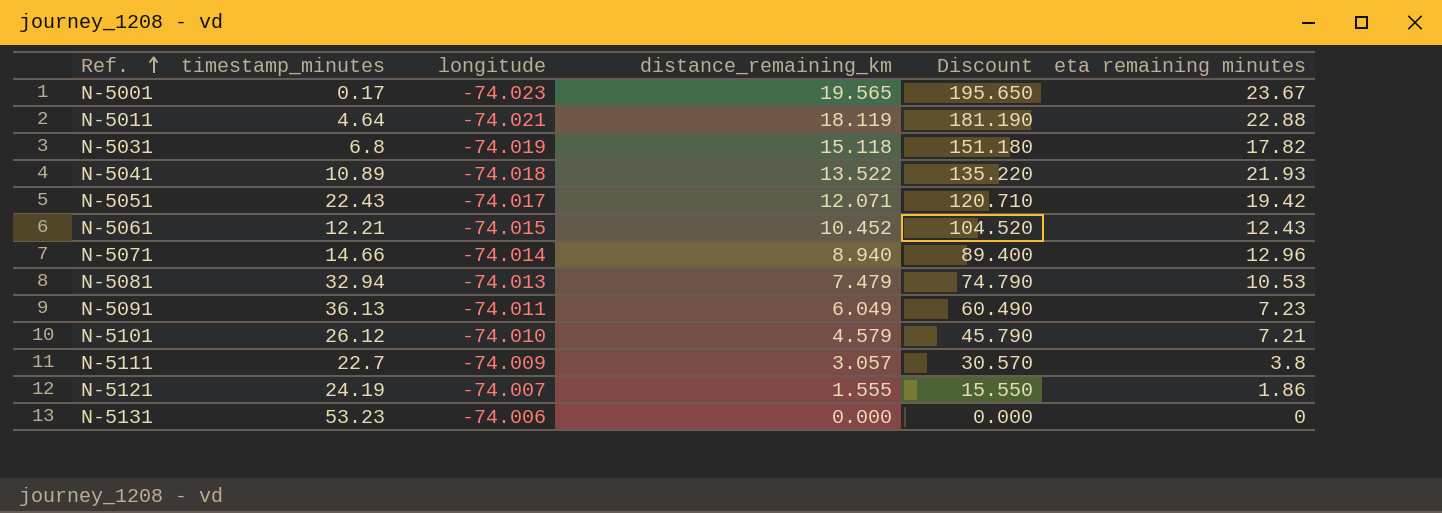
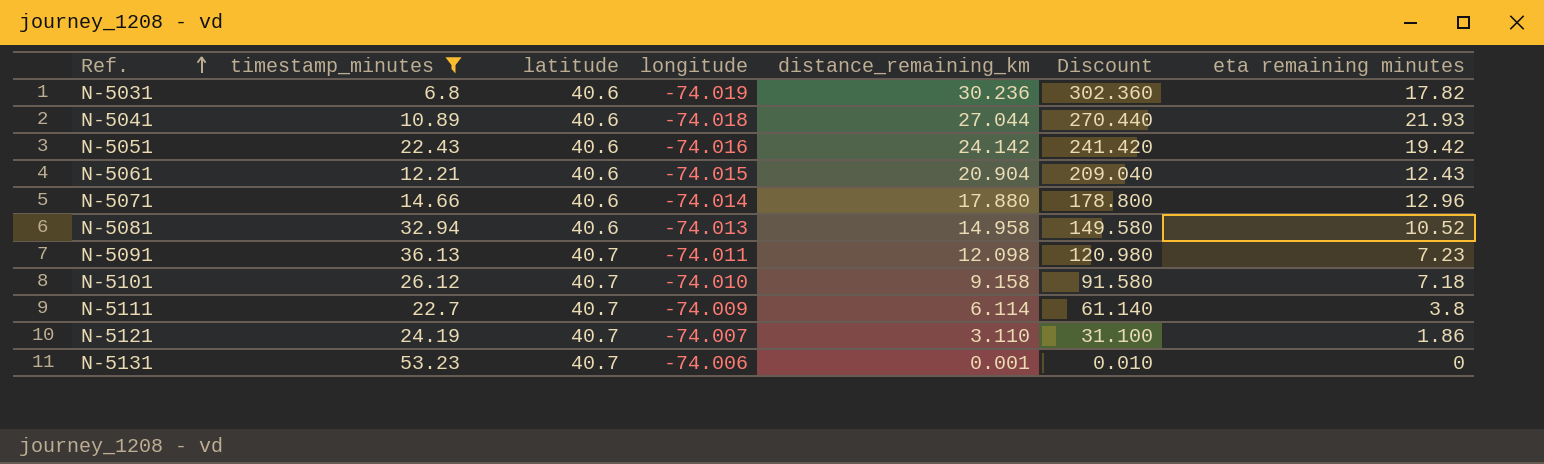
filter: none -> timestamp_minutes >= 6.8
column latitude | position: none -> 3
N-5031 | distance_remaining_km: 15.118 -> 30.236
N-5031 | Discount: 151.180 -> 302.360
N-5041 | distance_remaining_km: 13.522 -> 27.044
N-5041 | Discount: 135.220 -> 270.440
N-5051 | longitude: -74.017 -> -74.016
N-5051 | distance_remaining_km: 12.071 -> 24.142
N-5051 | Discount: 120.710 -> 241.420
N-5061 | distance_remaining_km: 10.452 -> 20.904
N-5061 | Discount: 104.520 -> 209.040
N-5071 | distance_remaining_km: 8.940 -> 17.880
N-5071 | Discount: 89.400 -> 178.800
N-5081 | distance_remaining_km: 7.479 -> 14.958
N-5081 | Discount: 74.790 -> 149.580
N-5081 | eta remaining minutes: 10.53 -> 10.52
N-5091 | distance_remaining_km: 6.049 -> 12.098
N-5091 | Discount: 60.490 -> 120.980
N-5101 | distance_remaining_km: 4.579 -> 9.158
N-5101 | Discount: 45.790 -> 91.580
N-5101 | eta remaining minutes: 7.21 -> 7.18
N-5111 | distance_remaining_km: 3.057 -> 6.114
N-5111 | Discount: 30.570 -> 61.140
N-5121 | distance_remaining_km: 1.555 -> 3.110
N-5121 | Discount: 15.550 -> 31.100
N-5131 | distance_remaining_km: 0.000 -> 0.001
N-5131 | Discount: 0.000 -> 0.010

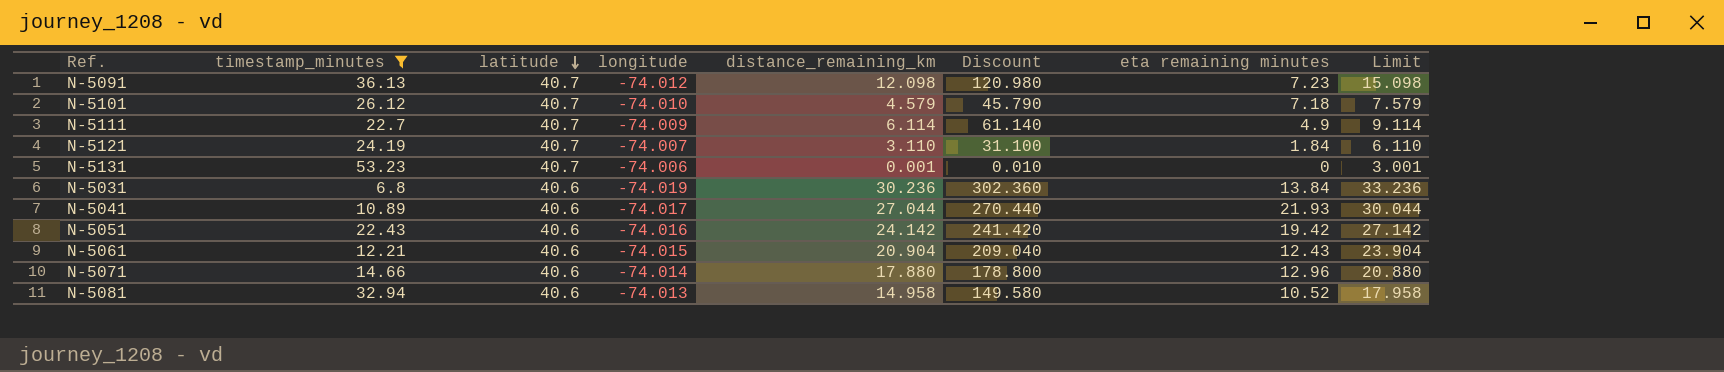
row order: Ref. ascending -> latitude descending
column Limit | formula: none -> [distance_remaining_km] + 3
N-5091 | longitude: -74.011 -> -74.012
N-5101 | distance_remaining_km: 9.158 -> 4.579
N-5101 | Discount: 91.580 -> 45.790
N-5111 | eta remaining minutes: 3.8 -> 4.9
N-5121 | eta remaining minutes: 1.86 -> 1.84
N-5031 | eta remaining minutes: 17.82 -> 13.84
N-5041 | longitude: -74.018 -> -74.017

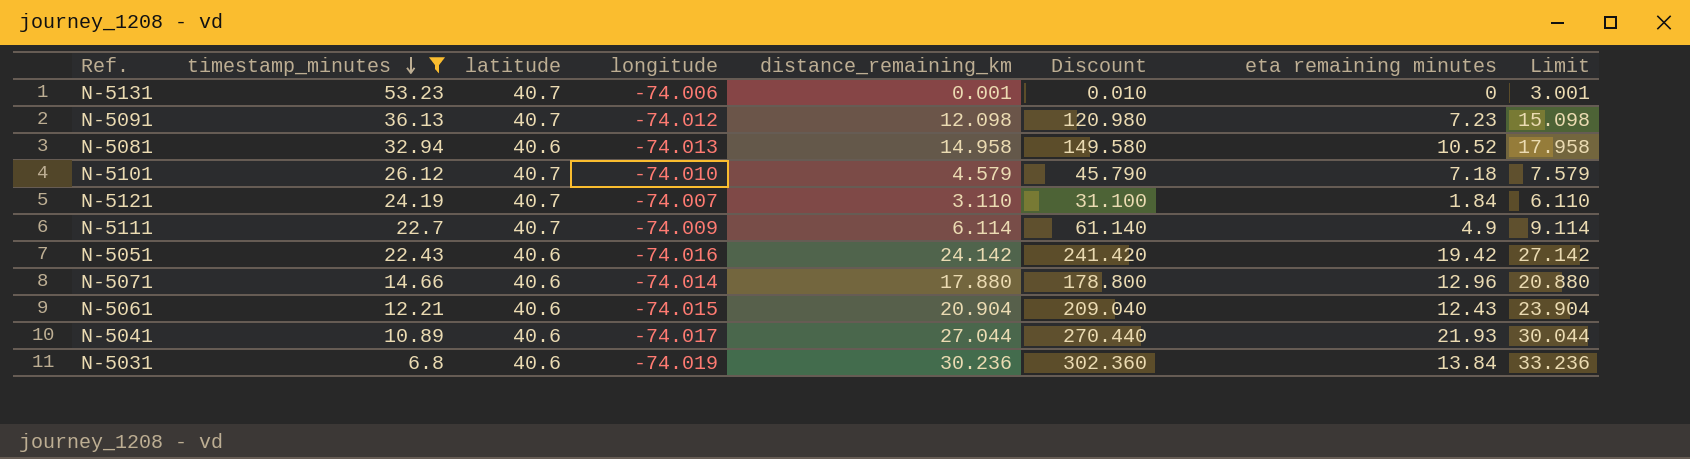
row order: latitude descending -> timestamp_minutes descending

